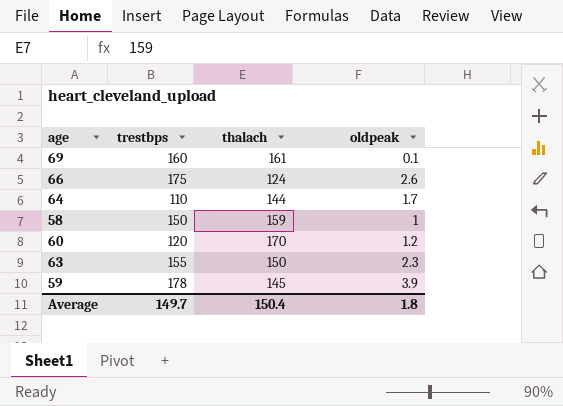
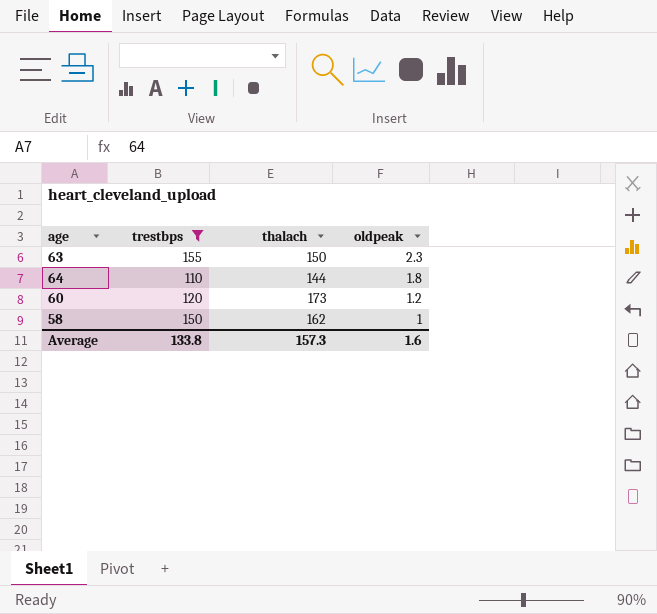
filter: none -> trestbps <= 155
row order: none -> oldpeak descending
64 | oldpeak: 1.7 -> 1.8
60 | thalach: 170 -> 173
58 | thalach: 159 -> 162
Average | trestbps: 149.7 -> 133.8
Average | thalach: 150.4 -> 157.3
Average | oldpeak: 1.8 -> 1.6

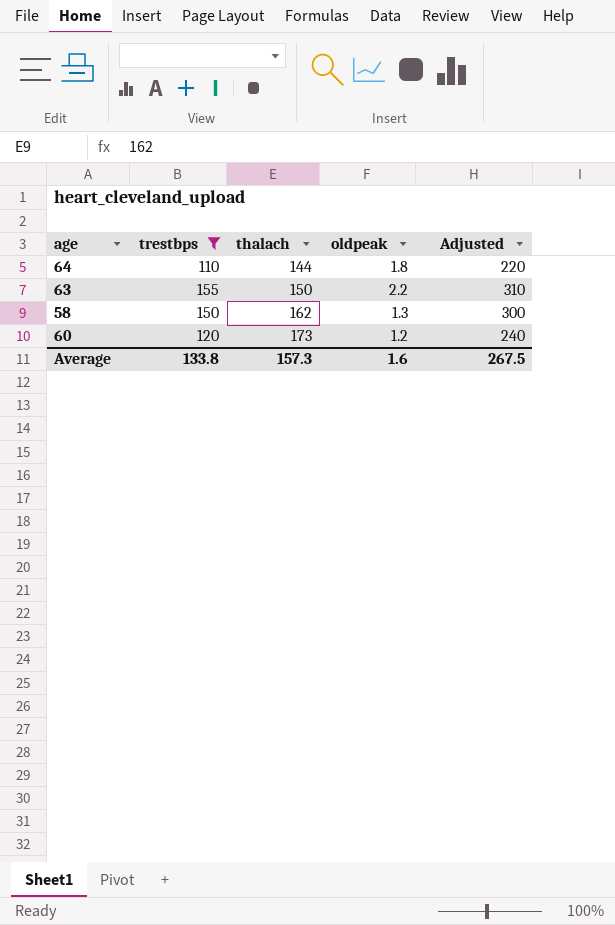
row order: oldpeak descending -> thalach ascending
column Adjusted | formula: none -> [trestbps] * 2
63 | oldpeak: 2.3 -> 2.2
58 | oldpeak: 1 -> 1.3

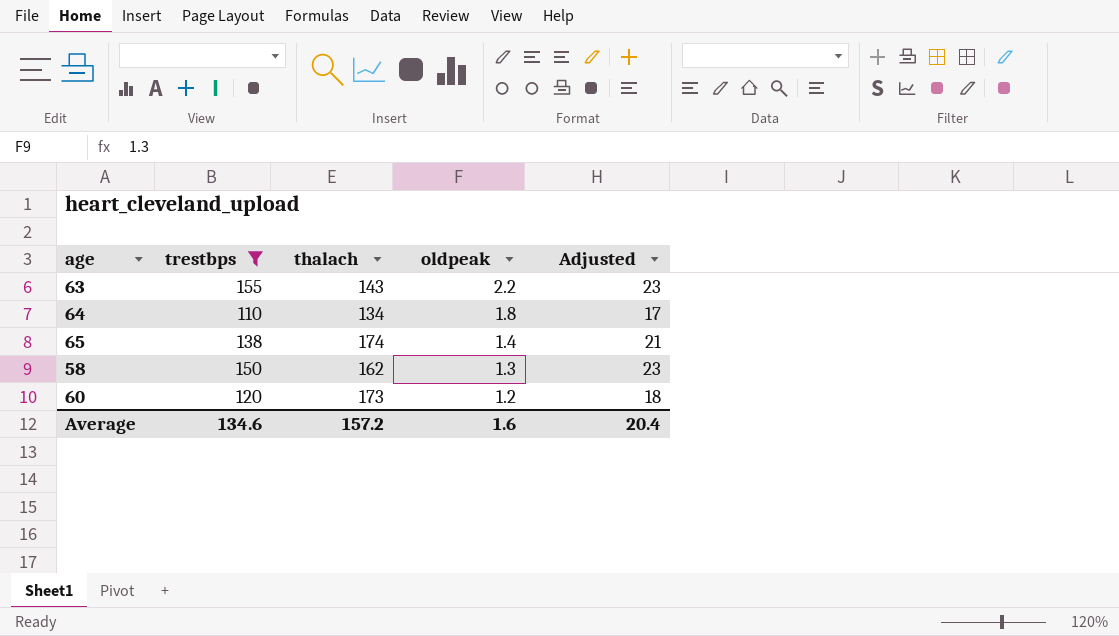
row order: thalach ascending -> oldpeak descending
column Adjusted | formula: [trestbps] * 2 -> [trestbps] * 0.15
63 | thalach: 150 -> 143
64 | thalach: 144 -> 134
row 65: none -> 138 | 174 | 1.4 | 21
Average | trestbps: 133.8 -> 134.6
Average | thalach: 157.3 -> 157.2
Average | Adjusted: 267.5 -> 20.4

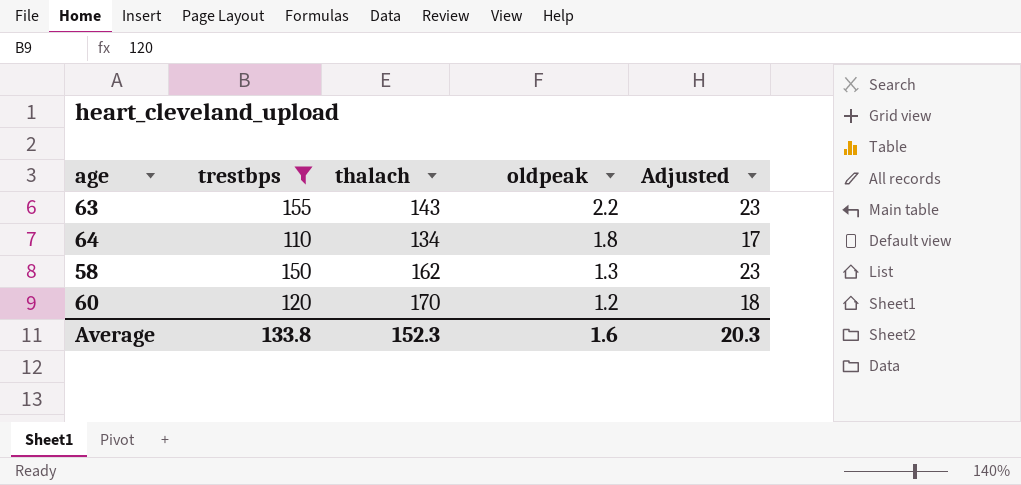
row 65: 138 | 174 | 1.4 | 21 -> none
60 | thalach: 173 -> 170
Average | trestbps: 134.6 -> 133.8
Average | thalach: 157.2 -> 152.3
Average | Adjusted: 20.4 -> 20.3

